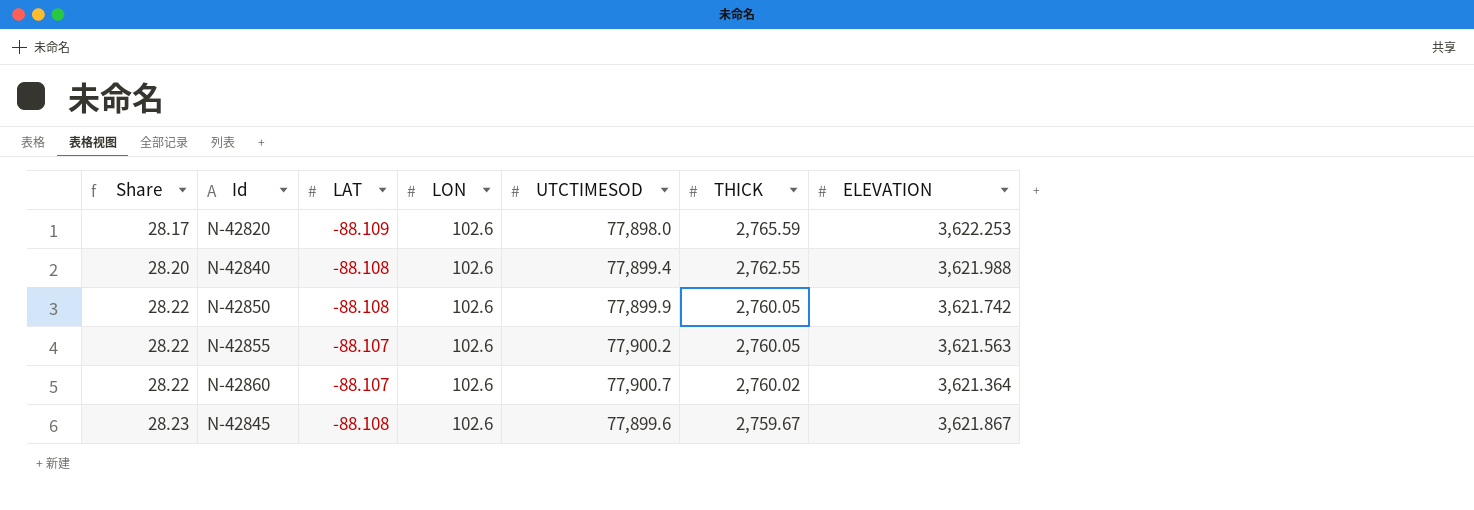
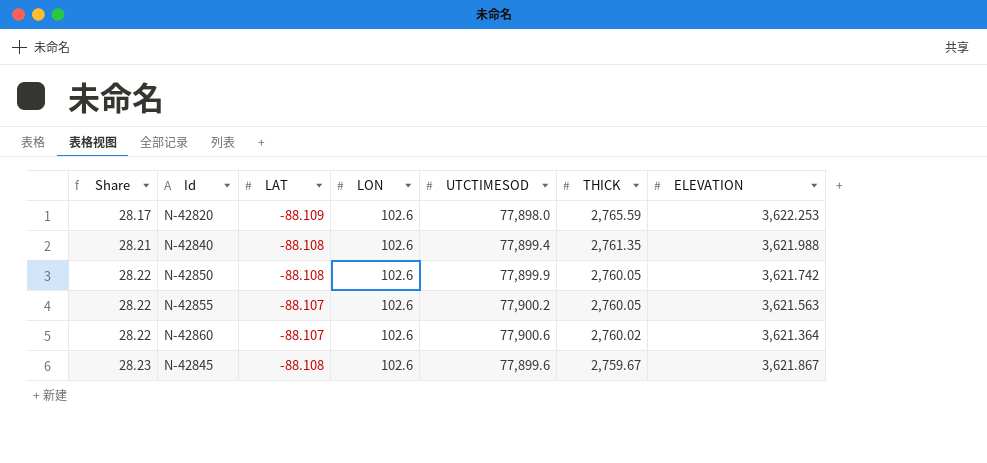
N-42840 | Share: 28.20 -> 28.21
N-42840 | THICK: 2,762.55 -> 2,761.35
N-42860 | UTCTIMESOD: 77,900.7 -> 77,900.6

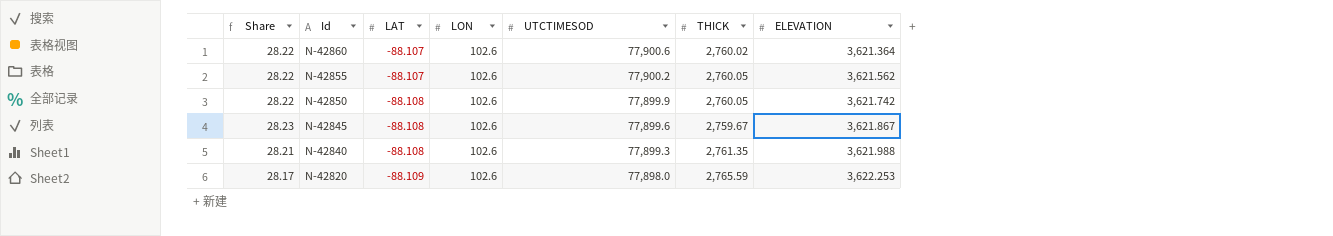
row order: Share ascending -> Id descending
N-42855 | ELEVATION: 3,621.563 -> 3,621.562
N-42840 | UTCTIMESOD: 77,899.4 -> 77,899.3

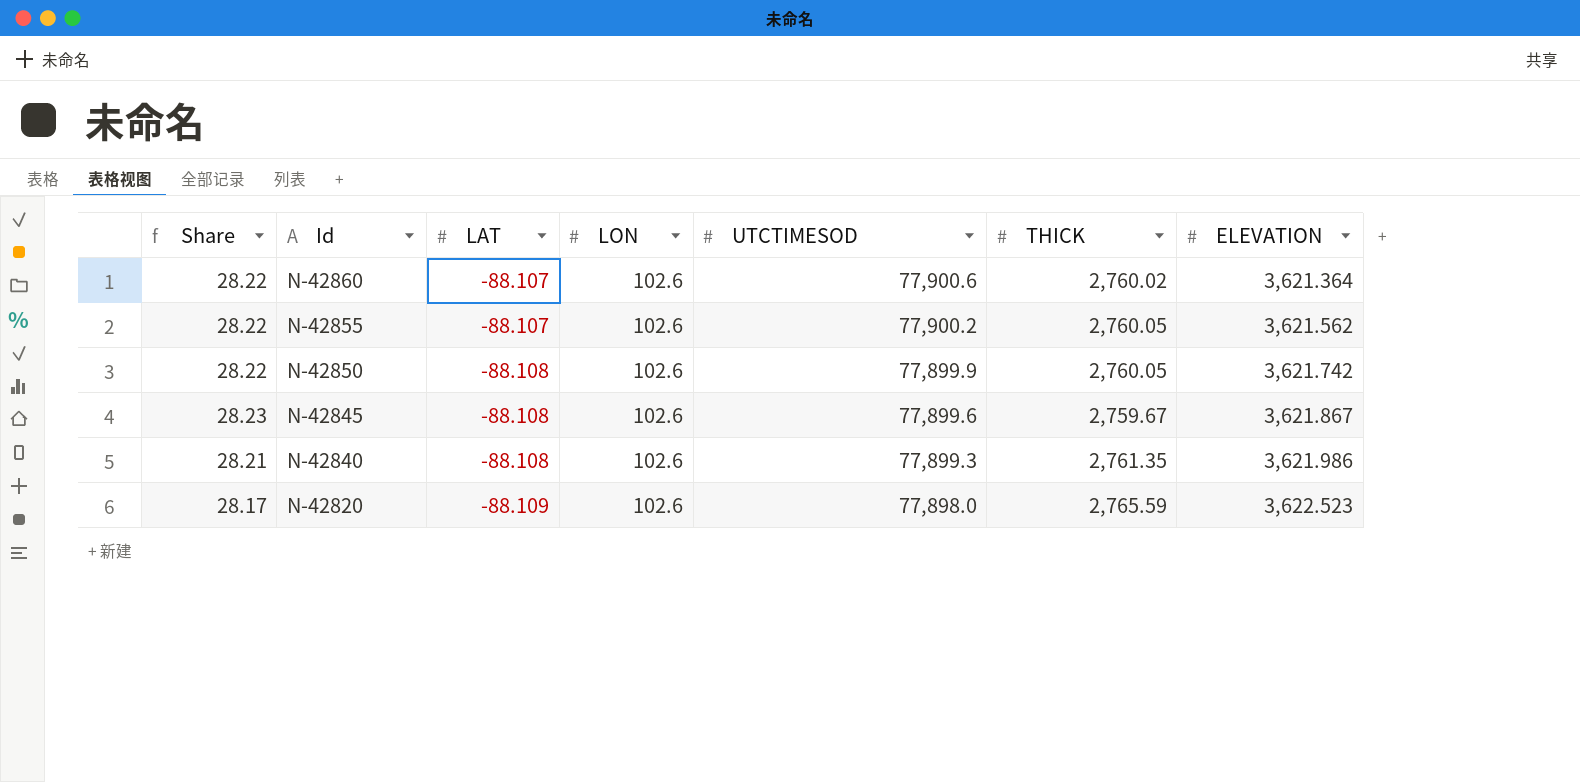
N-42840 | ELEVATION: 3,621.988 -> 3,621.986
N-42820 | ELEVATION: 3,622.253 -> 3,622.523

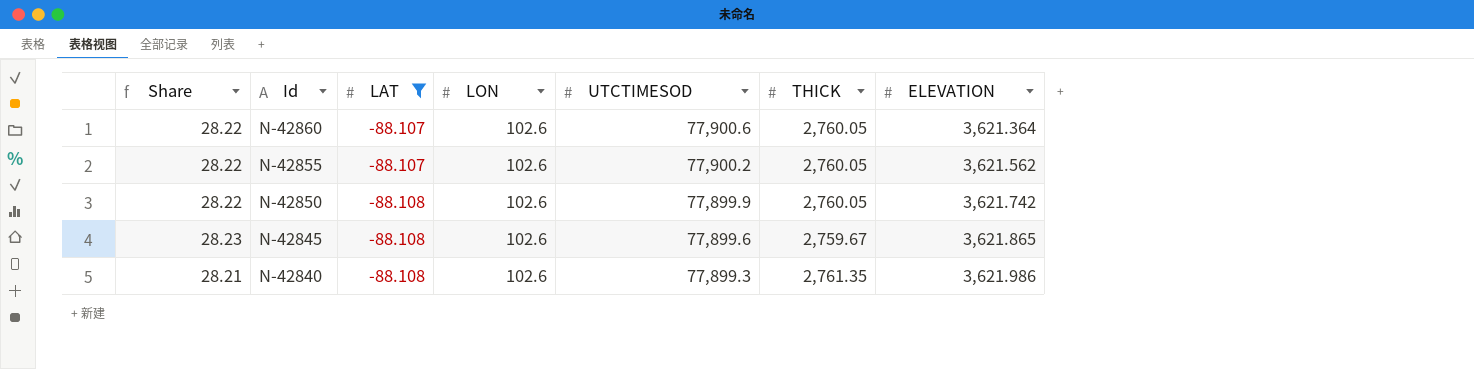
filter: none -> LAT != -88.109
N-42860 | THICK: 2,760.02 -> 2,760.05
N-42845 | ELEVATION: 3,621.867 -> 3,621.865

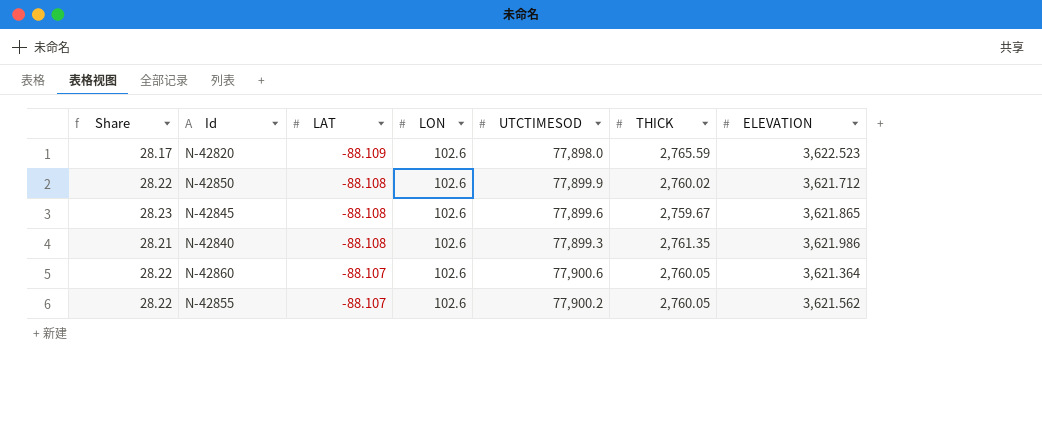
filter: LAT != -88.109 -> none
row order: Id descending -> LAT ascending
N-42850 | THICK: 2,760.05 -> 2,760.02
N-42850 | ELEVATION: 3,621.742 -> 3,621.712

